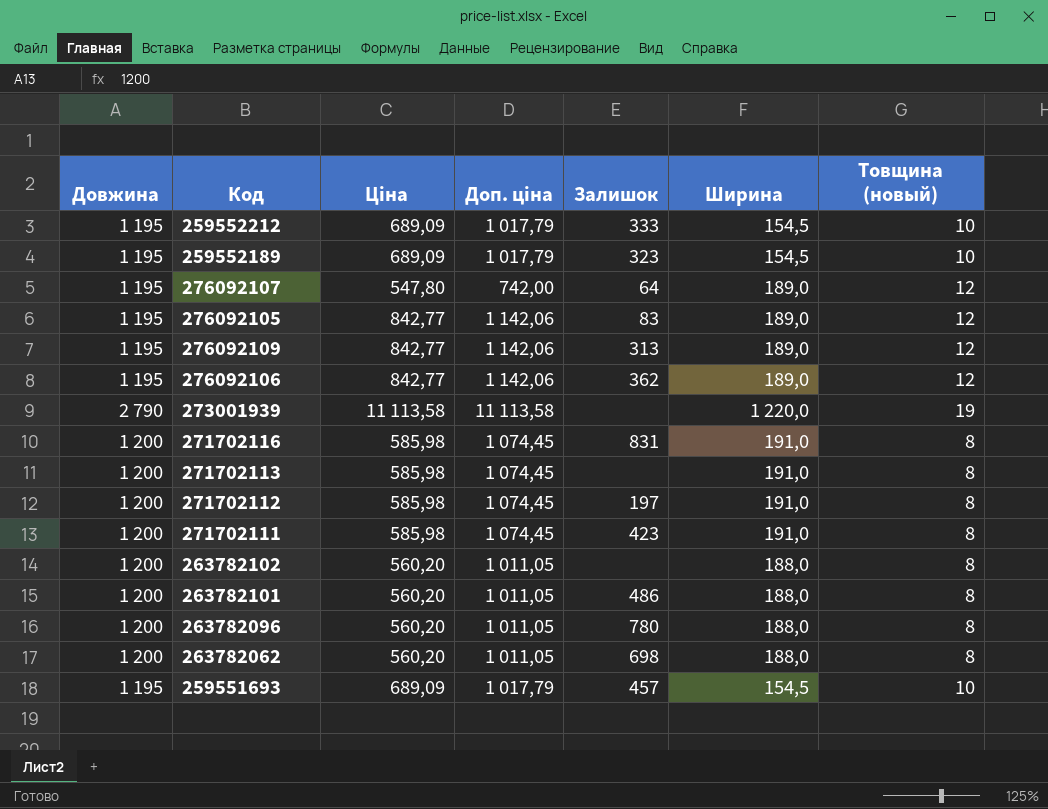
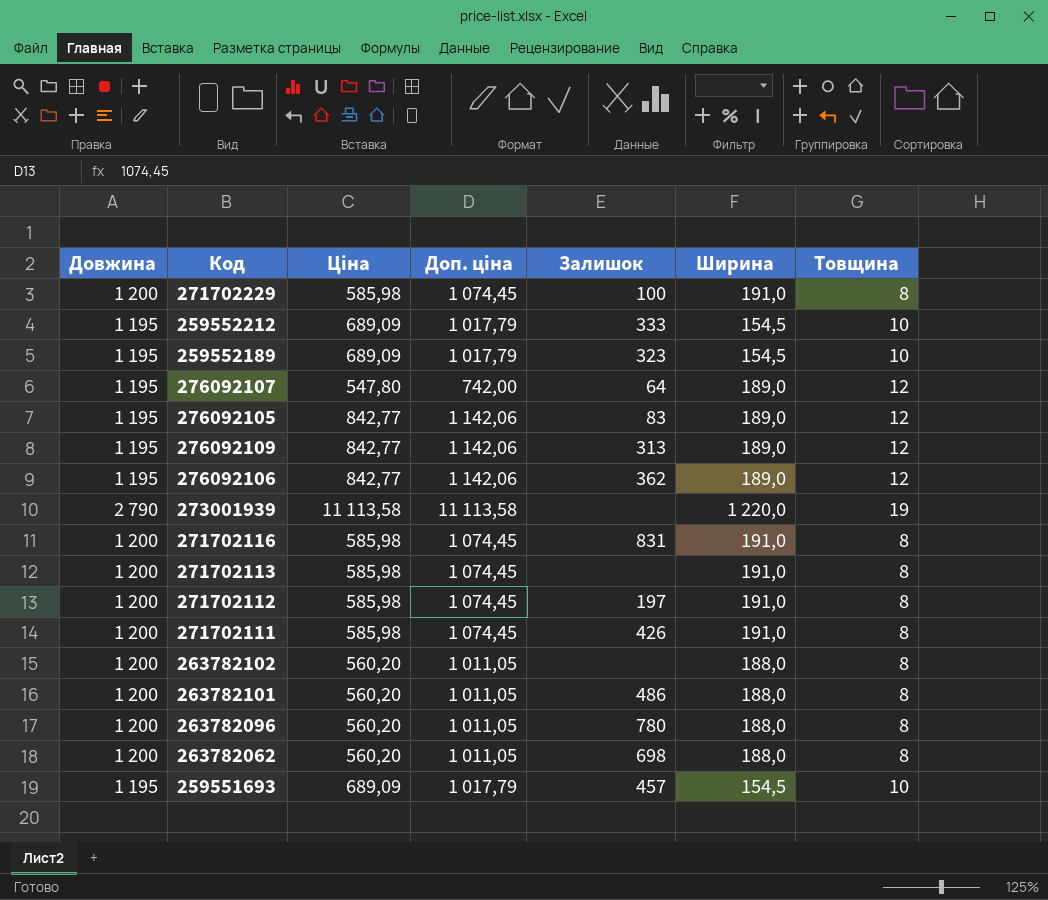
column name: Товщина (новый) -> Товщина
row 271702229: none -> 1 200 | 585,98 | 1 074,45 | 100 | 191,0 | 8
271702111 | Залишок: 423 -> 426

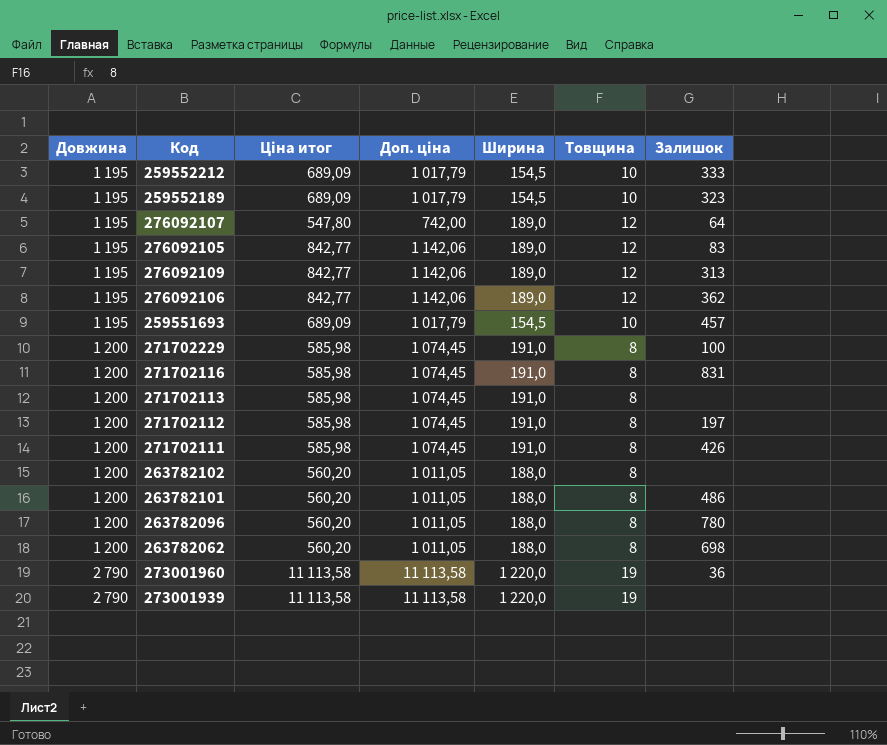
row order: none -> Довжина ascending
column name: Ціна -> Ціна итог
column Залишок | position: 5 -> 7
row 273001960: none -> 2 790 | 11 113,58 | 11 113,58 | 1 220,0 | 19 | 36

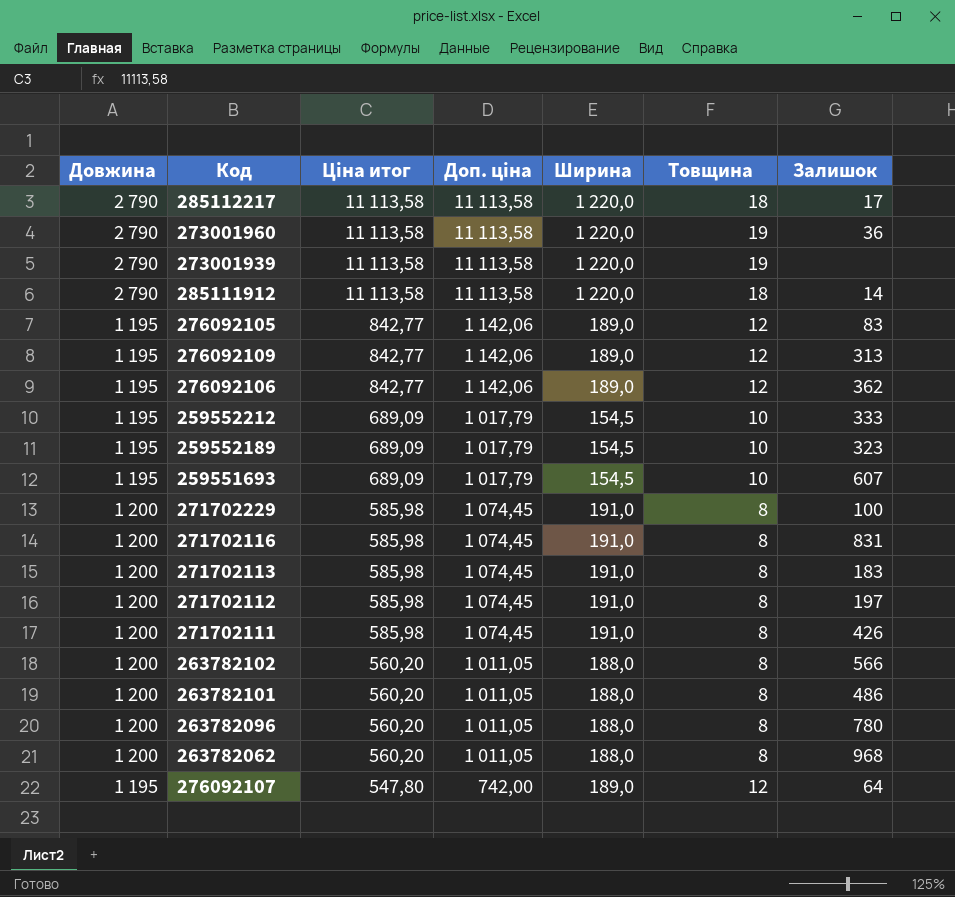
row order: Довжина ascending -> Ціна итог descending
row 285112217: none -> 2 790 | 11 113,58 | 11 113,58 | 1 220,0 | 18 | 17
row 285111912: none -> 2 790 | 11 113,58 | 11 113,58 | 1 220,0 | 18 | 14
259551693 | Залишок: 457 -> 607
271702113 | Залишок: none -> 183
263782102 | Залишок: none -> 566
263782062 | Залишок: 698 -> 968

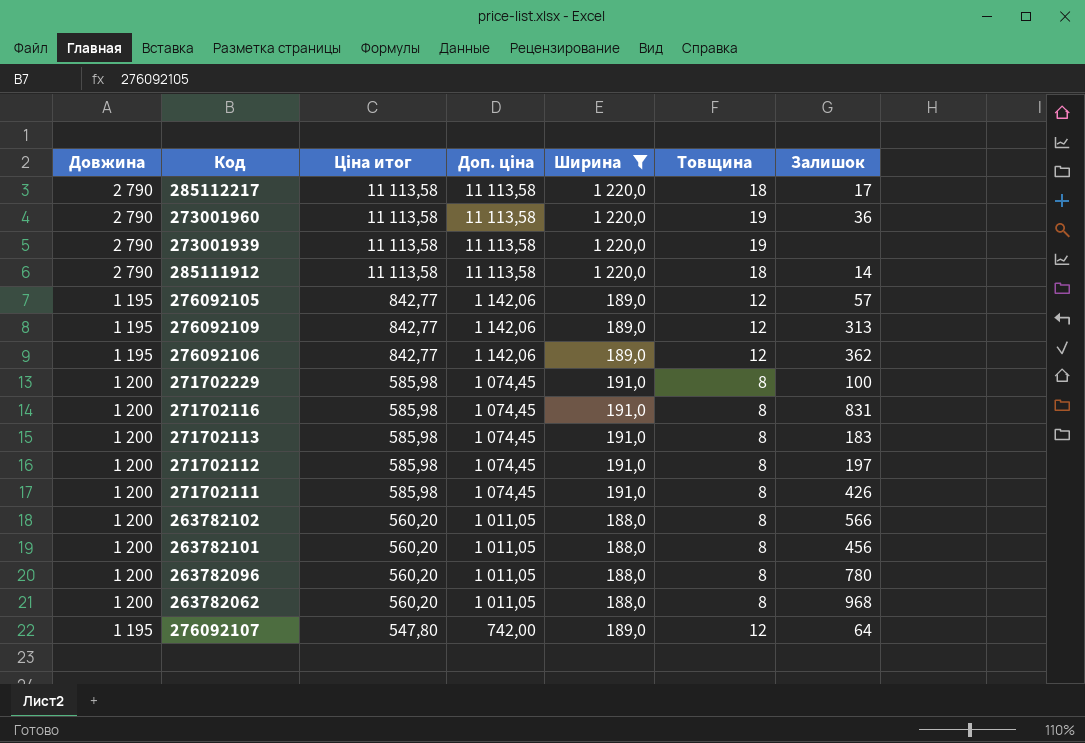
filter: none -> Ширина != 154,5
276092105 | Залишок: 83 -> 57
263782101 | Залишок: 486 -> 456

